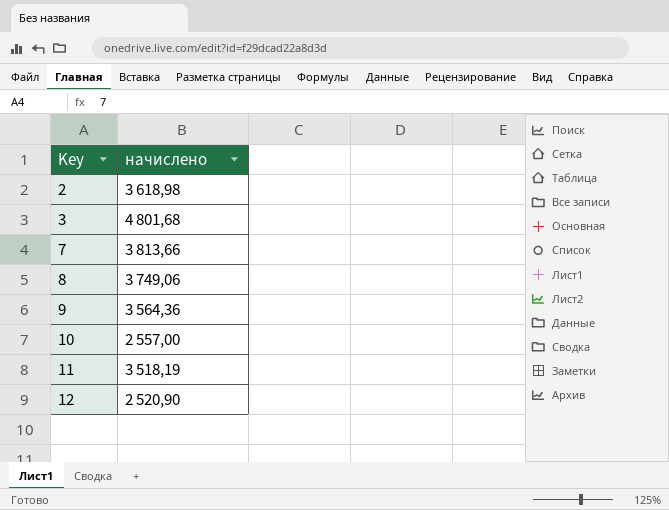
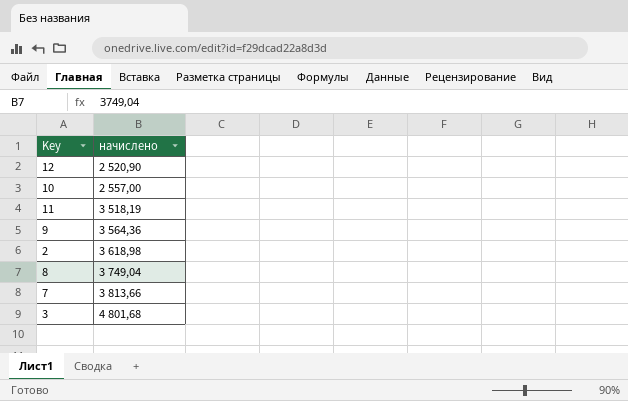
row order: Key ascending -> начислено ascending
8 | начислено: 3 749,06 -> 3 749,04

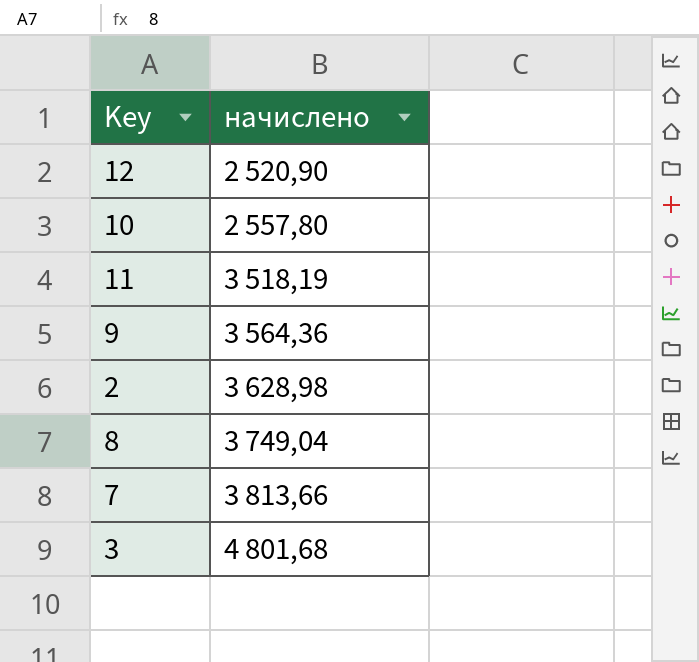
10 | начислено: 2 557,00 -> 2 557,80
2 | начислено: 3 618,98 -> 3 628,98

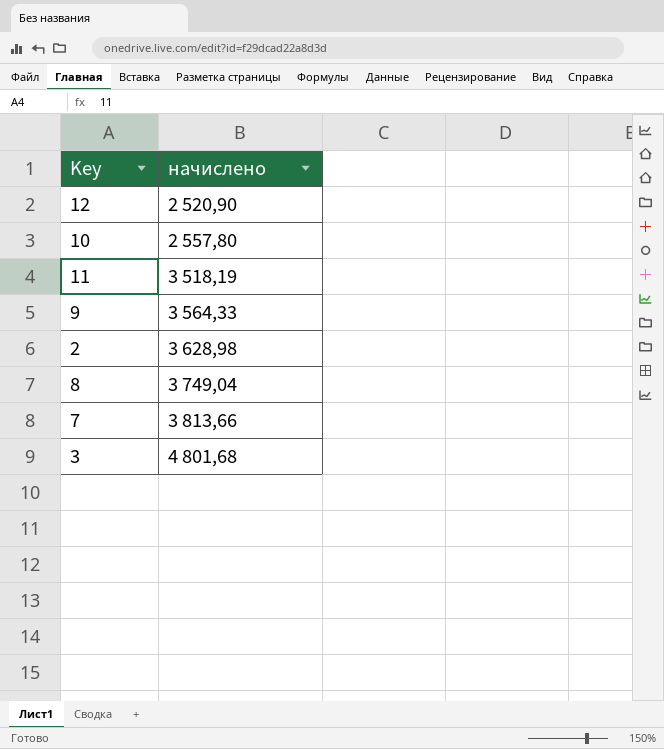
9 | начислено: 3 564,36 -> 3 564,33

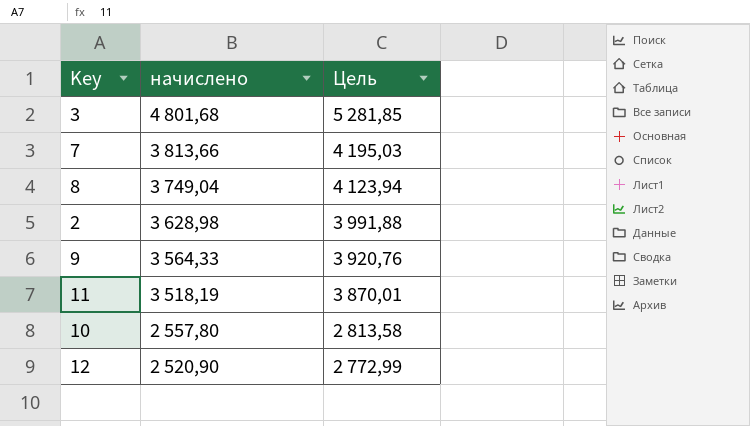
row order: начислено ascending -> начислено descending
column Цель | formula: none -> [начислено] * 1,1

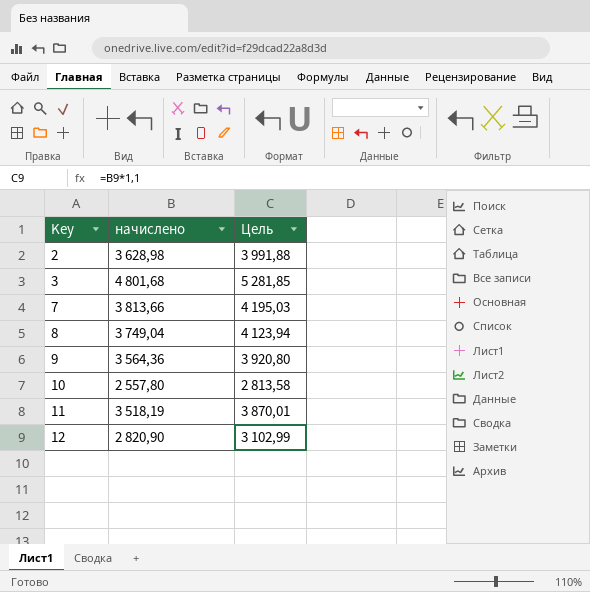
row order: начислено descending -> Key ascending
9 | начислено: 3 564,33 -> 3 564,36
9 | Цель: 3 920,76 -> 3 920,80
12 | начислено: 2 520,90 -> 2 820,90
12 | Цель: 2 772,99 -> 3 102,99

